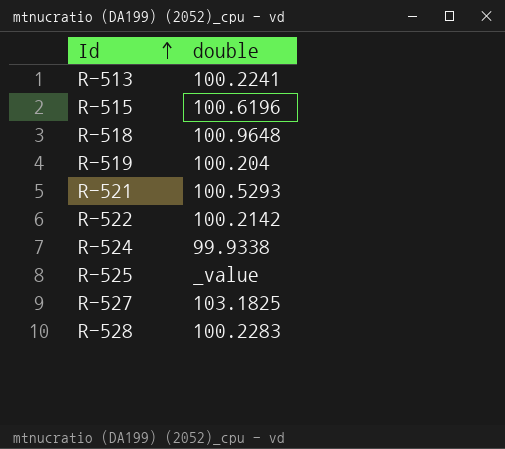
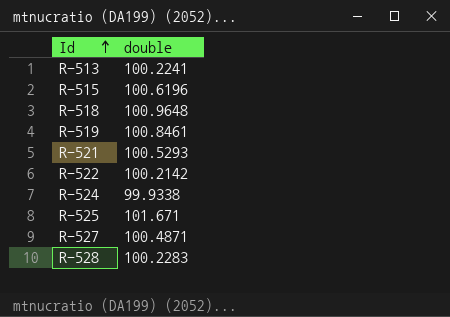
R-519 | double: 100.204 -> 100.8461
R-525 | double: _value -> 101.671
R-527 | double: 103.1825 -> 100.4871

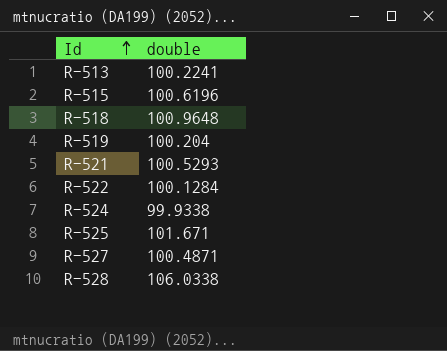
R-519 | double: 100.8461 -> 100.204
R-522 | double: 100.2142 -> 100.1284
R-528 | double: 100.2283 -> 106.0338

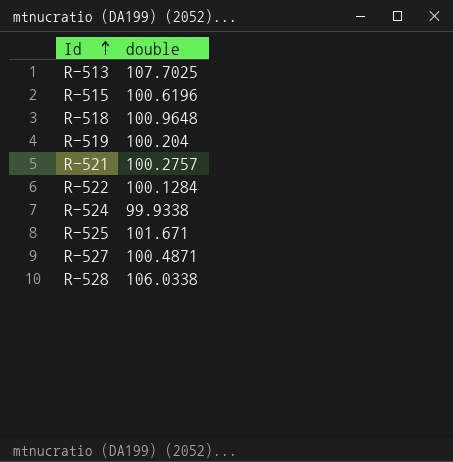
R-513 | double: 100.2241 -> 107.7025
R-521 | double: 100.5293 -> 100.2757

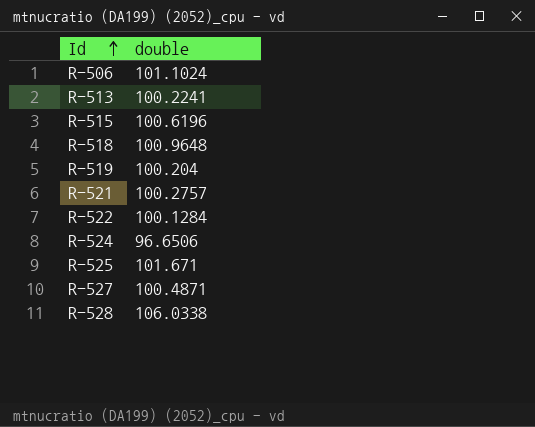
row R-506: none -> 101.1024
R-513 | double: 107.7025 -> 100.2241
R-524 | double: 99.9338 -> 96.6506

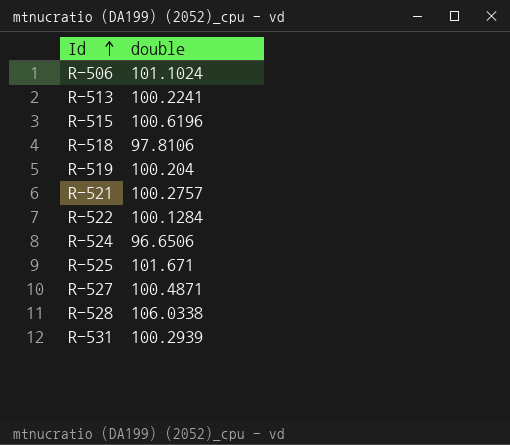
R-518 | double: 100.9648 -> 97.8106
row R-531: none -> 100.2939

